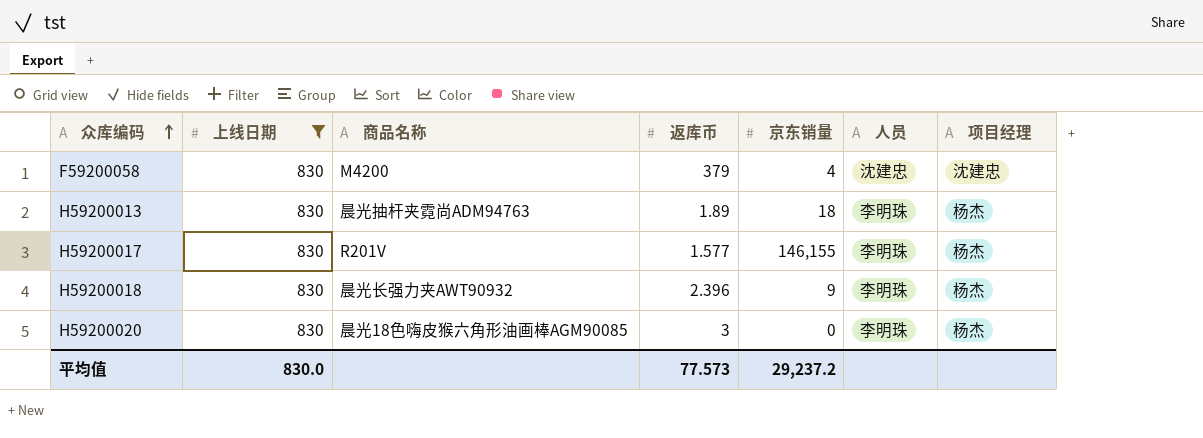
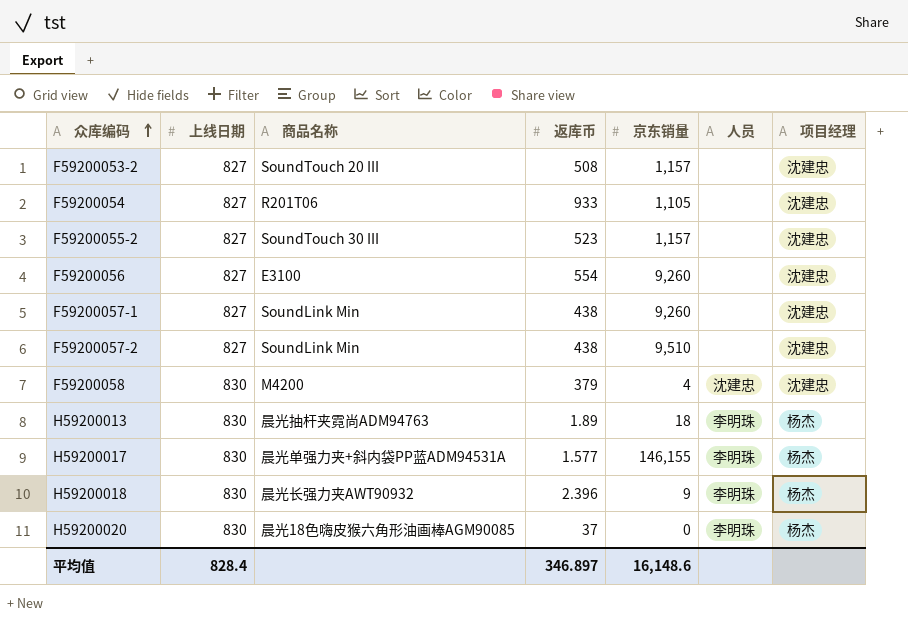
filter: 上线日期 = 830 -> none
H59200017 | 商品名称: R201V -> 晨光单强力夹+斜内袋PP蓝ADM94531A
H59200020 | 返库币: 3 -> 37
平均值 | 上线日期: 830.0 -> 828.4
平均值 | 返库币: 77.573 -> 346.897
平均值 | 京东销量: 29,237.2 -> 16,148.6

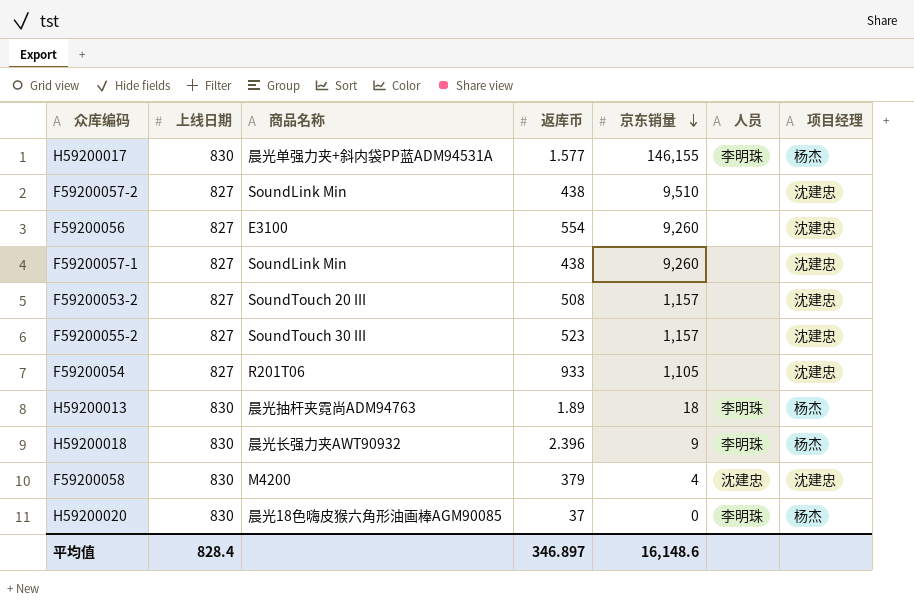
row order: 众库编码 ascending -> 京东销量 descending

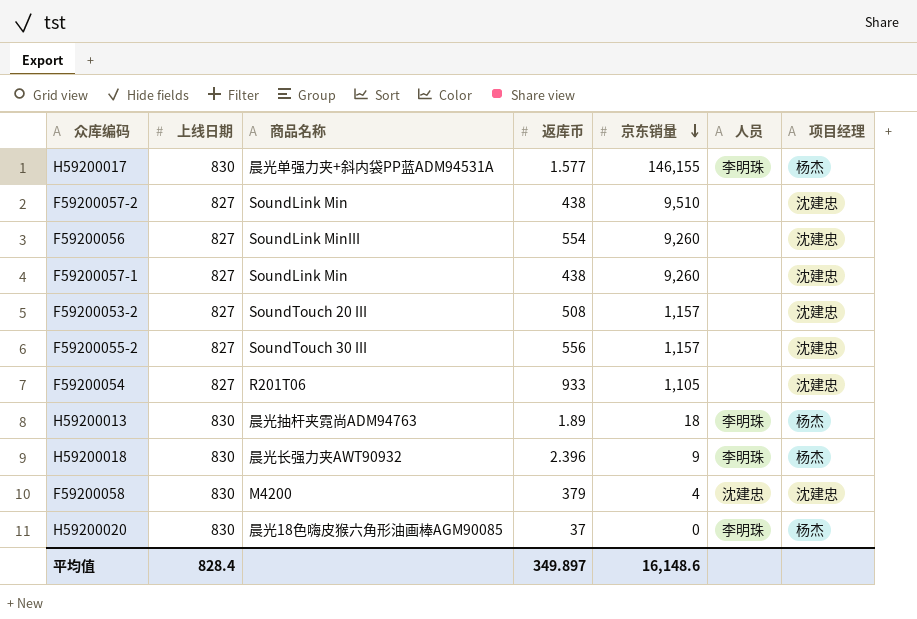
F59200056 | 商品名称: E3100 -> SoundLink MinIII
F59200055-2 | 返库币: 523 -> 556
平均值 | 返库币: 346.897 -> 349.897

